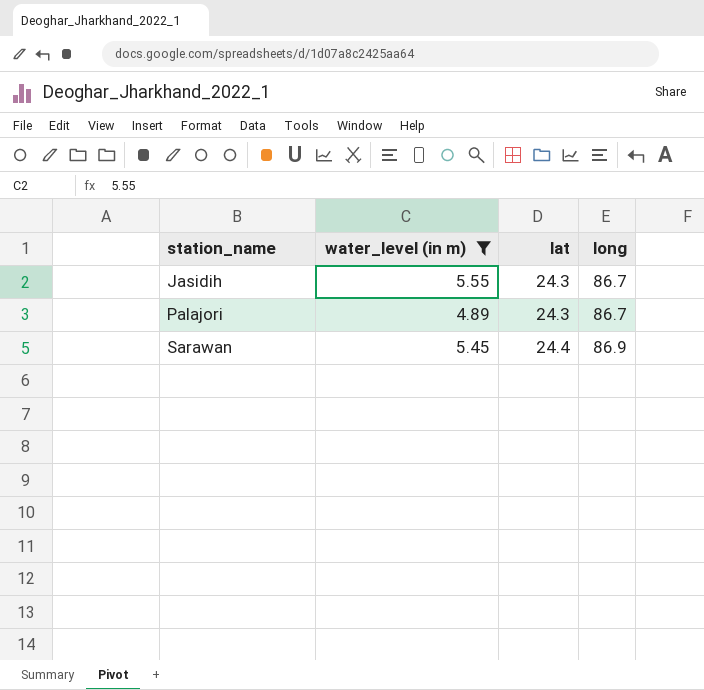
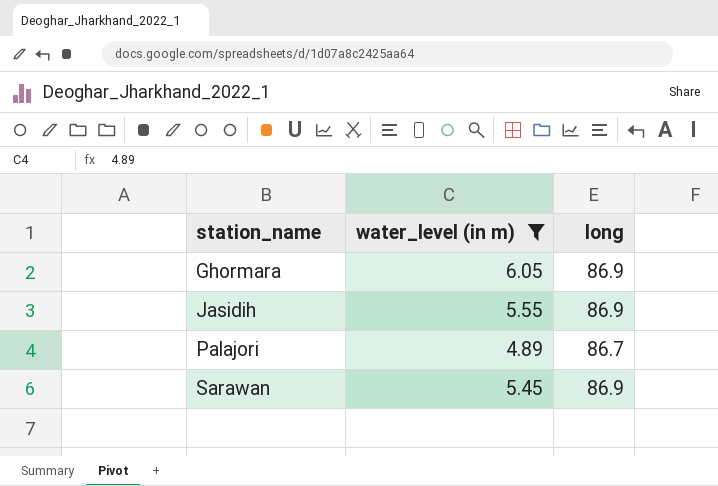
column lat | position: 3 -> none
row Ghormara: none -> 6.05 | 86.9
Jasidih | long: 86.7 -> 86.9

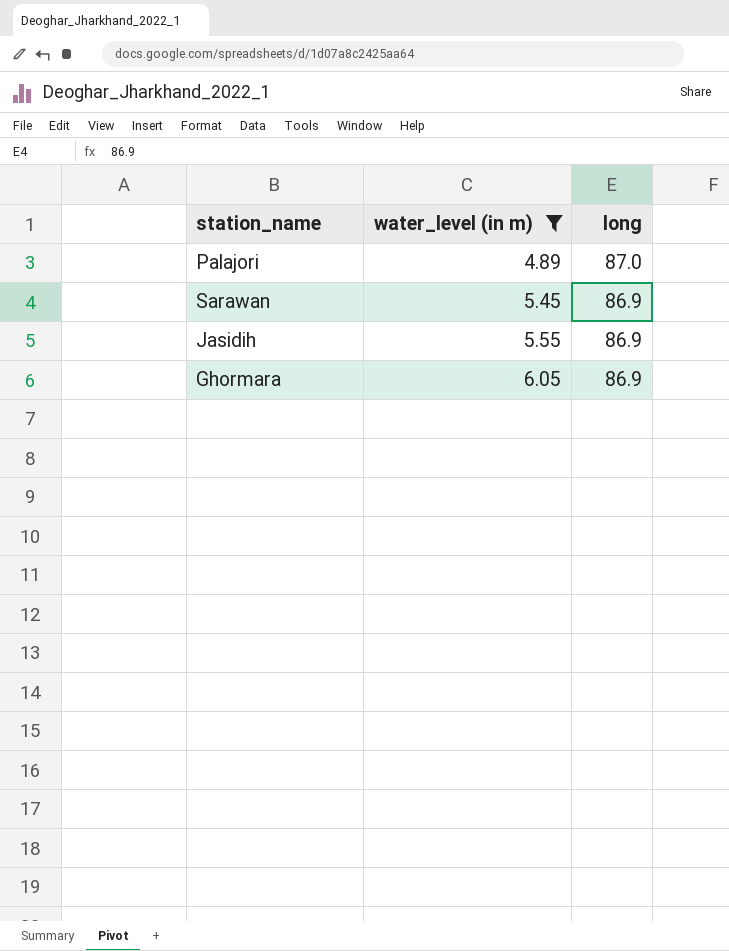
row order: station_name ascending -> water_level (in m) ascending
Palajori | long: 86.7 -> 87.0

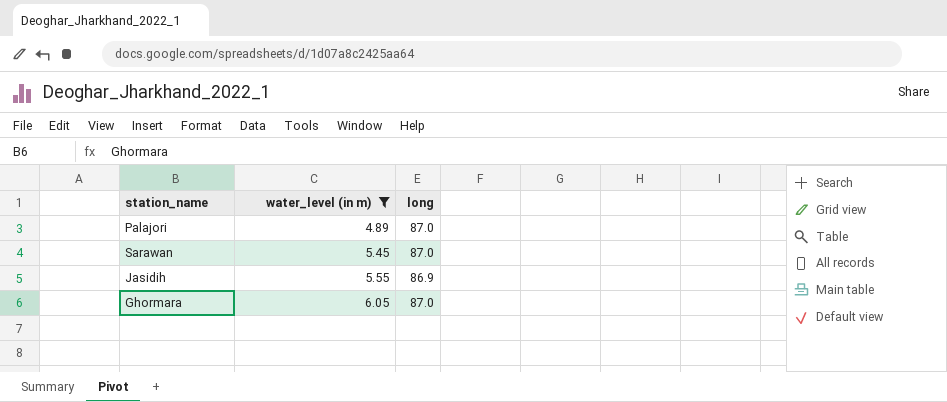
Sarawan | long: 86.9 -> 87.0
Ghormara | long: 86.9 -> 87.0

